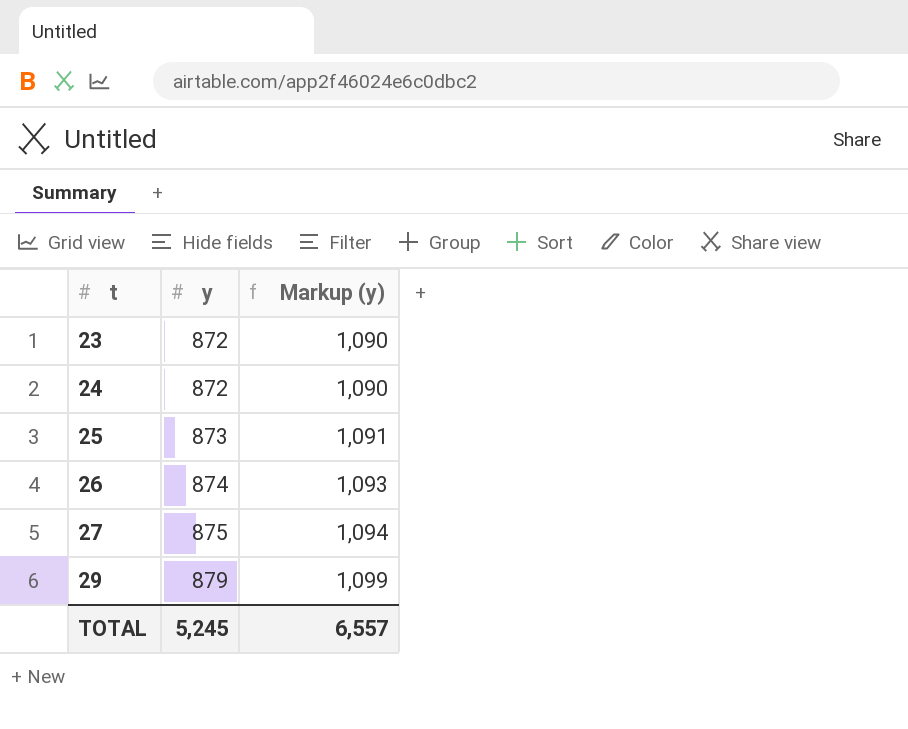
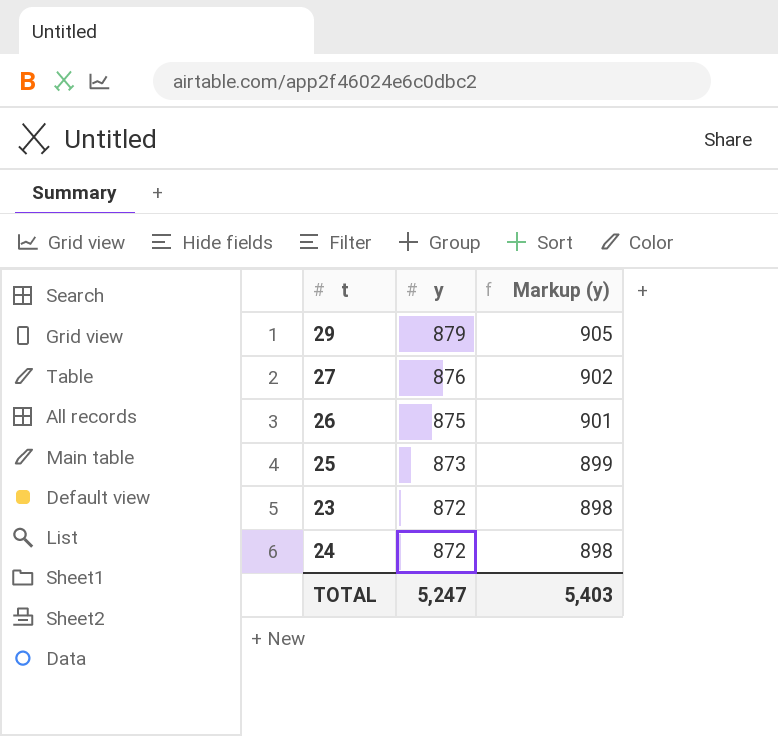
row order: t ascending -> y descending
column Markup (y) | formula: [y] * 1.25 -> [y] * 1.03
27 | y: 875 -> 876
26 | y: 874 -> 875
TOTAL | y: 5,245 -> 5,247
TOTAL | Markup (y): 6,557 -> 5,403

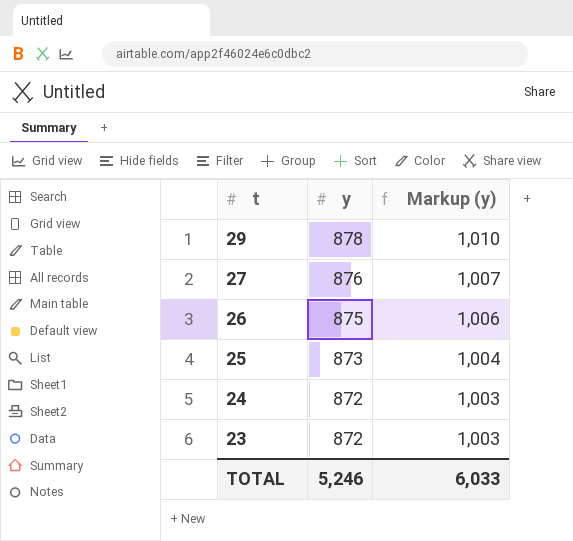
row order: y descending -> t descending
column Markup (y) | formula: [y] * 1.03 -> [y] * 1.15
29 | y: 879 -> 878
TOTAL | y: 5,247 -> 5,246
TOTAL | Markup (y): 5,403 -> 6,033

